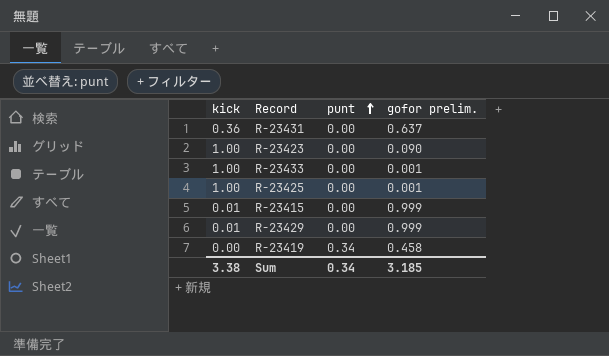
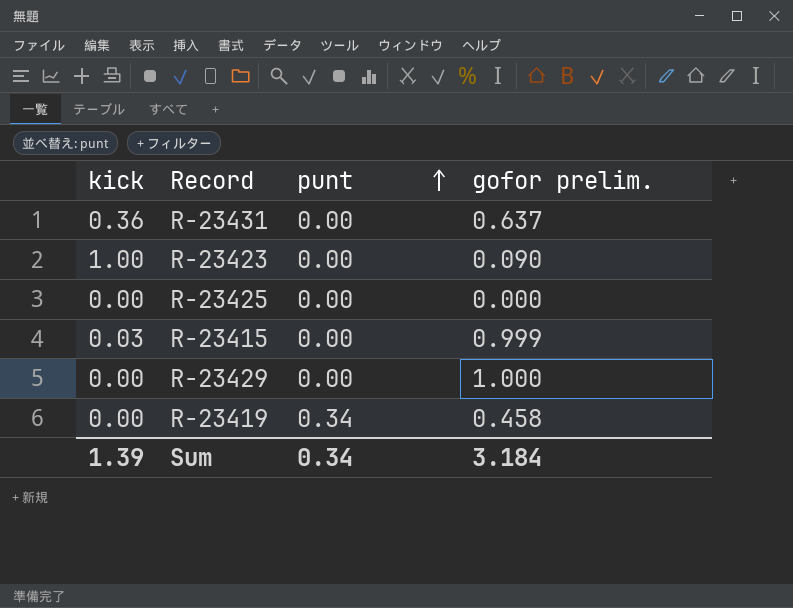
row R-23433: 1.00 | 0.00 | 0.001 -> none
R-23425 | kick: 1.00 -> 0.00
R-23425 | gofor prelim.: 0.001 -> 0.000
R-23415 | kick: 0.01 -> 0.03
R-23429 | kick: 0.01 -> 0.00
R-23429 | gofor prelim.: 0.999 -> 1.000
Sum | kick: 3.38 -> 1.39
Sum | gofor prelim.: 3.185 -> 3.184

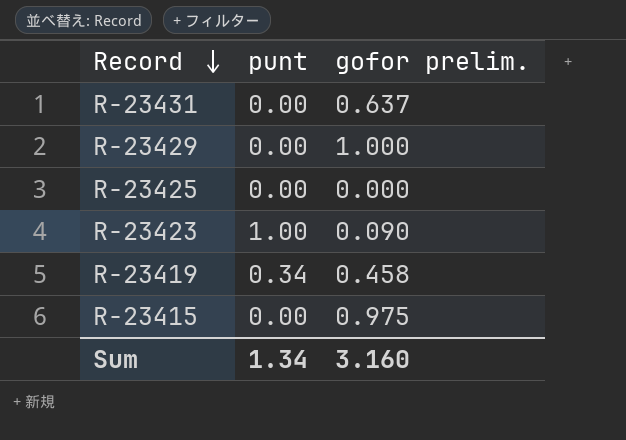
row order: punt ascending -> Record descending
column kick | position: 1 -> none
R-23423 | punt: 0.00 -> 1.00
R-23415 | gofor prelim.: 0.999 -> 0.975
Sum | punt: 0.34 -> 1.34
Sum | gofor prelim.: 3.184 -> 3.160

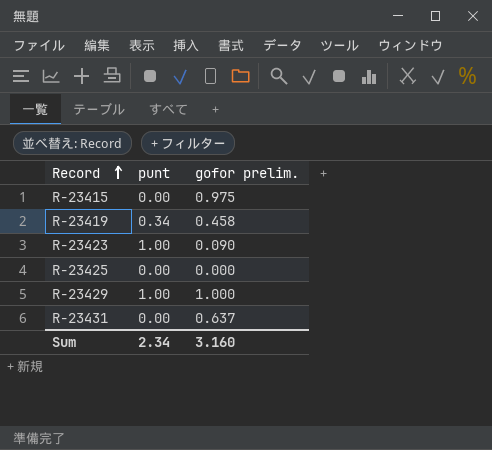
row order: Record descending -> Record ascending
R-23429 | punt: 0.00 -> 1.00
Sum | punt: 1.34 -> 2.34

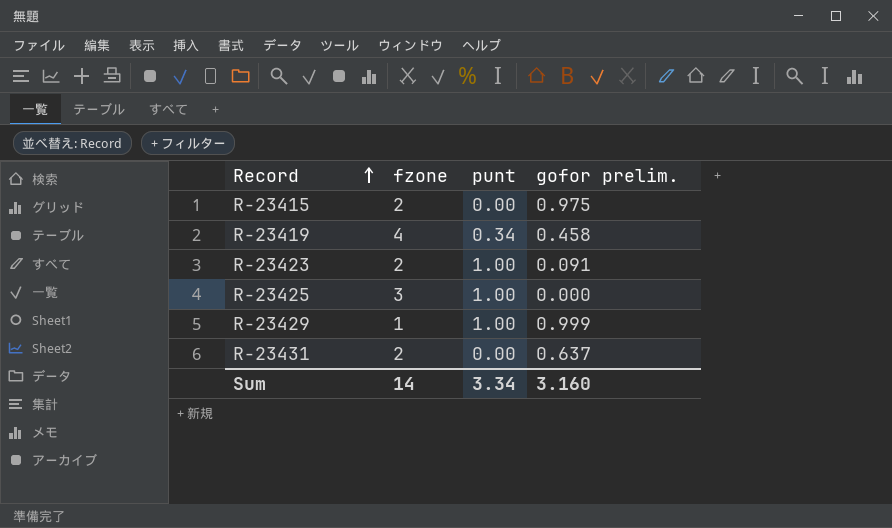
column fzone | position: none -> 2
R-23423 | gofor prelim.: 0.090 -> 0.091
R-23425 | punt: 0.00 -> 1.00
R-23429 | gofor prelim.: 1.000 -> 0.999
Sum | punt: 2.34 -> 3.34

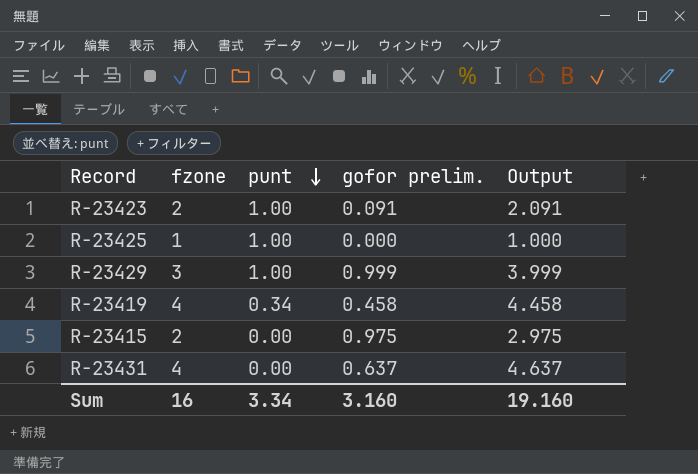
row order: Record ascending -> punt descending
column Output | formula: none -> [fzone] + [gofor prelim.]
R-23425 | fzone: 3 -> 1
R-23429 | fzone: 1 -> 3
R-23431 | fzone: 2 -> 4
Sum | fzone: 14 -> 16

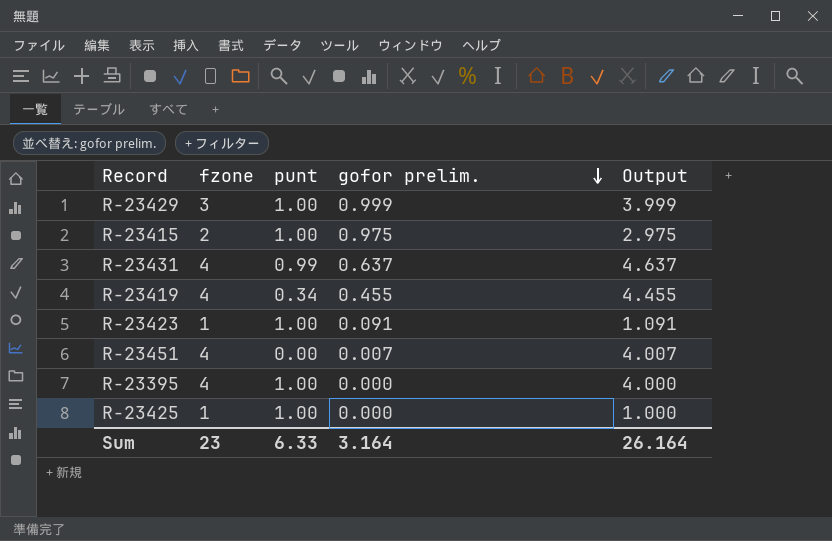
row order: punt descending -> gofor prelim. descending
R-23415 | punt: 0.00 -> 1.00
R-23431 | punt: 0.00 -> 0.99
R-23419 | gofor prelim.: 0.458 -> 0.455
R-23419 | Output: 4.458 -> 4.455
R-23423 | fzone: 2 -> 1
R-23423 | Output: 2.091 -> 1.091
row R-23451: none -> 4 | 0.00 | 0.007 | 4.007
row R-23395: none -> 4 | 1.00 | 0.000 | 4.000
Sum | fzone: 16 -> 23
Sum | punt: 3.34 -> 6.33
Sum | gofor prelim.: 3.160 -> 3.164
Sum | Output: 19.160 -> 26.164

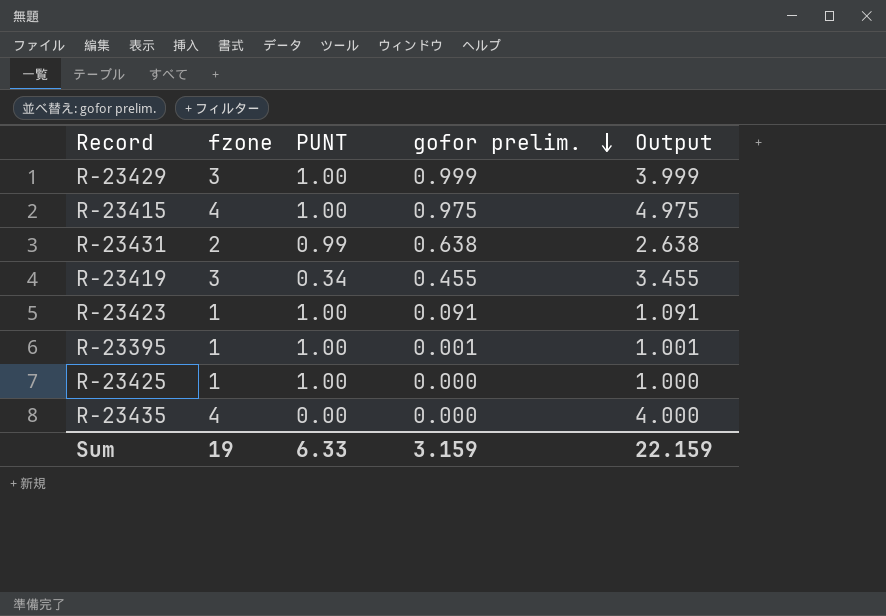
column name: punt -> PUNT
row R-23451: 4 | 0.00 | 0.007 | 4.007 -> none
R-23415 | fzone: 2 -> 4
R-23415 | Output: 2.975 -> 4.975
R-23431 | fzone: 4 -> 2
R-23431 | gofor prelim.: 0.637 -> 0.638
R-23431 | Output: 4.637 -> 2.638
R-23419 | fzone: 4 -> 3
R-23419 | Output: 4.455 -> 3.455
R-23395 | fzone: 4 -> 1
R-23395 | gofor prelim.: 0.000 -> 0.001
R-23395 | Output: 4.000 -> 1.001
row R-23435: none -> 4 | 0.00 | 0.000 | 4.000
Sum | fzone: 23 -> 19
Sum | gofor prelim.: 3.164 -> 3.159
Sum | Output: 26.164 -> 22.159

